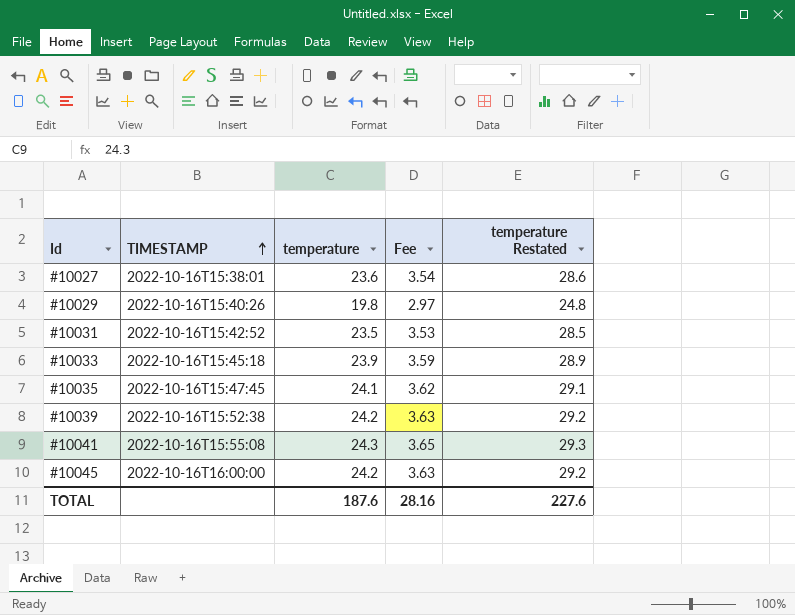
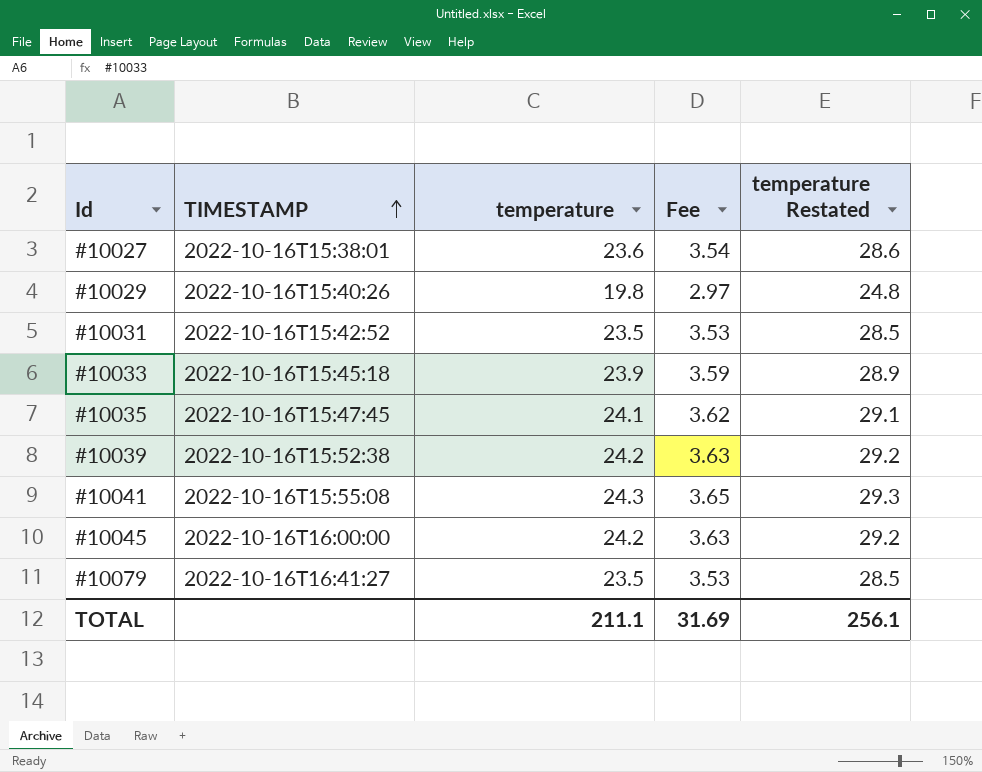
row #10079: none -> 2022-10-16T16:41:27 | 23.5 | 3.53 | 28.5
TOTAL | temperature: 187.6 -> 211.1
TOTAL | Fee: 28.16 -> 31.69
TOTAL | temperature Restated: 227.6 -> 256.1

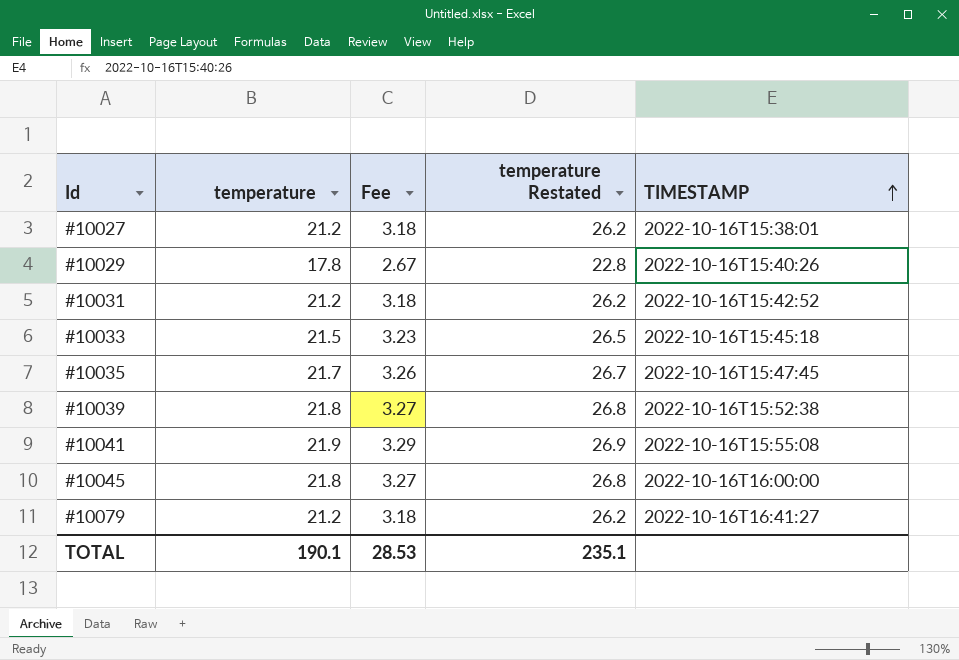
column TIMESTAMP | position: 2 -> 5
#10027 | temperature: 23.6 -> 21.2
#10027 | Fee: 3.54 -> 3.18
#10027 | temperature Restated: 28.6 -> 26.2
#10029 | temperature: 19.8 -> 17.8
#10029 | Fee: 2.97 -> 2.67
#10029 | temperature Restated: 24.8 -> 22.8
#10031 | temperature: 23.5 -> 21.2
#10031 | Fee: 3.53 -> 3.18
#10031 | temperature Restated: 28.5 -> 26.2
#10033 | temperature: 23.9 -> 21.5
#10033 | Fee: 3.59 -> 3.23
#10033 | temperature Restated: 28.9 -> 26.5
#10035 | temperature: 24.1 -> 21.7
#10035 | Fee: 3.62 -> 3.26
#10035 | temperature Restated: 29.1 -> 26.7
#10039 | temperature: 24.2 -> 21.8
#10039 | Fee: 3.63 -> 3.27
#10039 | temperature Restated: 29.2 -> 26.8
#10041 | temperature: 24.3 -> 21.9
#10041 | Fee: 3.65 -> 3.29
#10041 | temperature Restated: 29.3 -> 26.9
#10045 | temperature: 24.2 -> 21.8
#10045 | Fee: 3.63 -> 3.27
#10045 | temperature Restated: 29.2 -> 26.8
#10079 | temperature: 23.5 -> 21.2
#10079 | Fee: 3.53 -> 3.18
#10079 | temperature Restated: 28.5 -> 26.2
TOTAL | temperature: 211.1 -> 190.1
TOTAL | Fee: 31.69 -> 28.53
TOTAL | temperature Restated: 256.1 -> 235.1

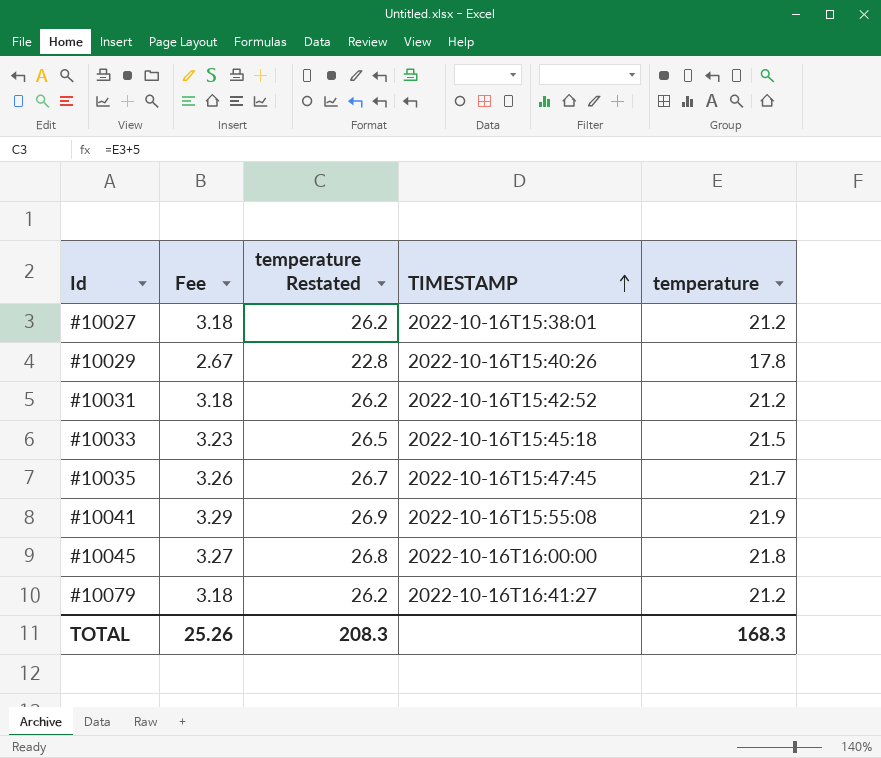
column temperature | position: 2 -> 5
row #10039: 21.8 | 3.27 | 26.8 | 2022-10-16T15:52:38 -> none
TOTAL | Fee: 28.53 -> 25.26
TOTAL | temperature Restated: 235.1 -> 208.3
TOTAL | temperature: 190.1 -> 168.3

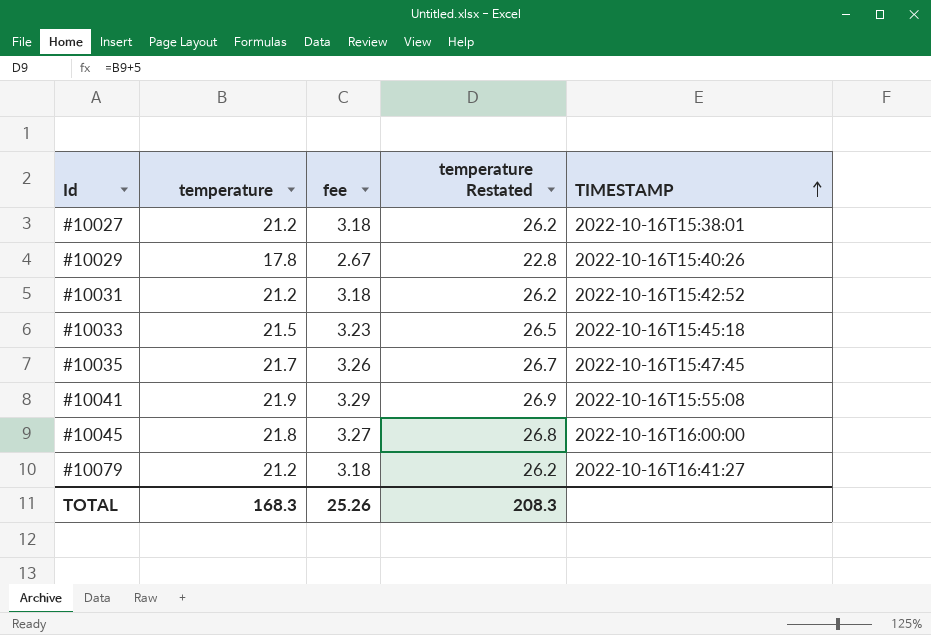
column temperature | position: 5 -> 2
column name: Fee -> fee

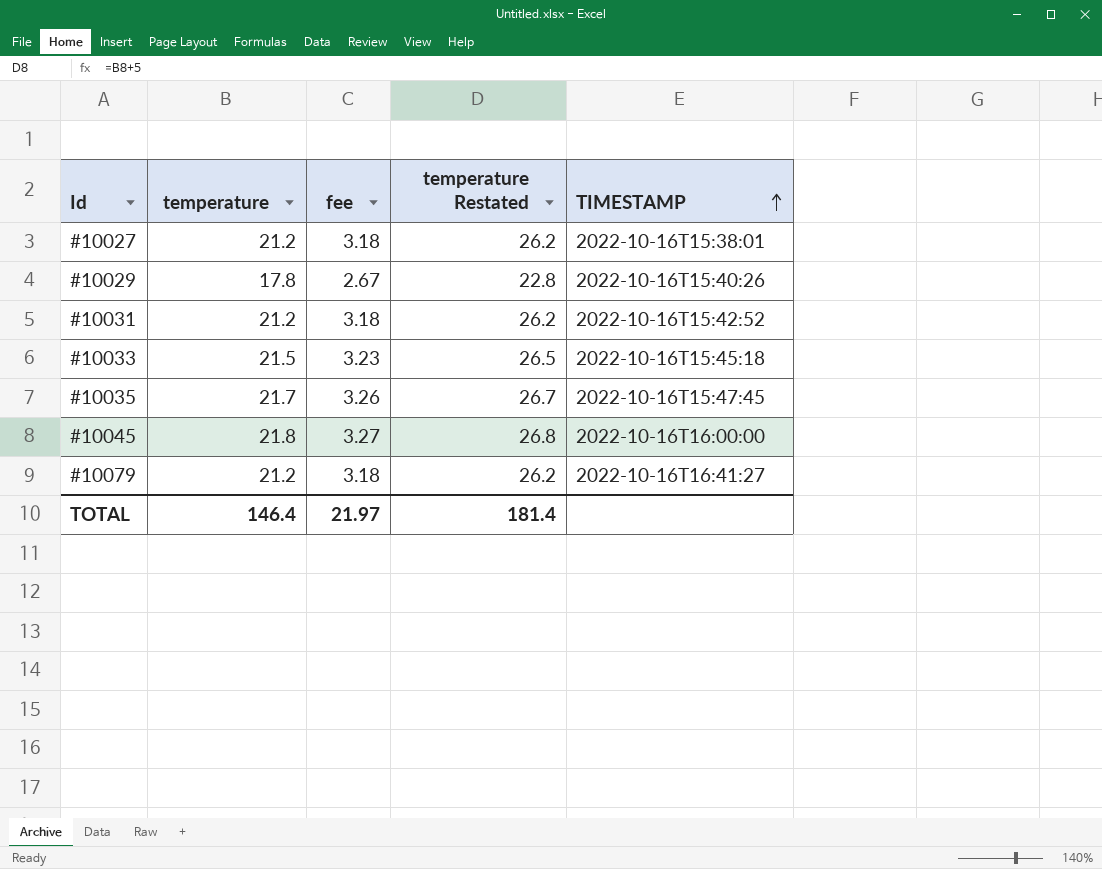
row #10041: 21.9 | 3.29 | 26.9 | 2022-10-16T15:55:08 -> none
TOTAL | temperature: 168.3 -> 146.4
TOTAL | fee: 25.26 -> 21.97
TOTAL | temperature Restated: 208.3 -> 181.4

